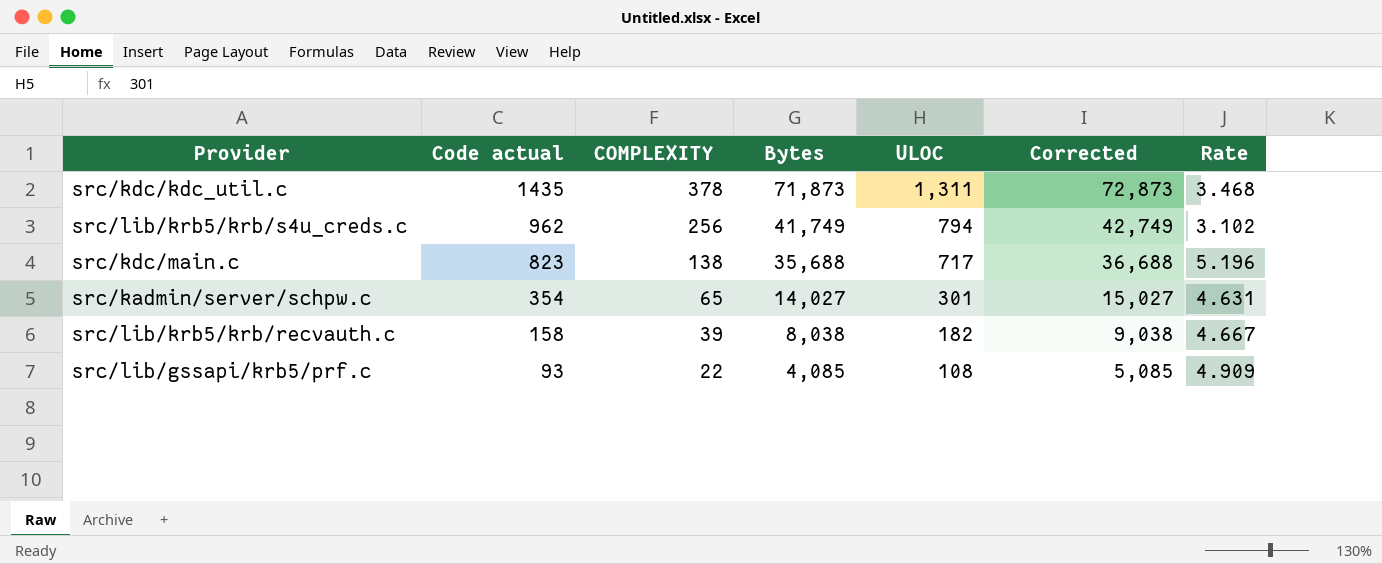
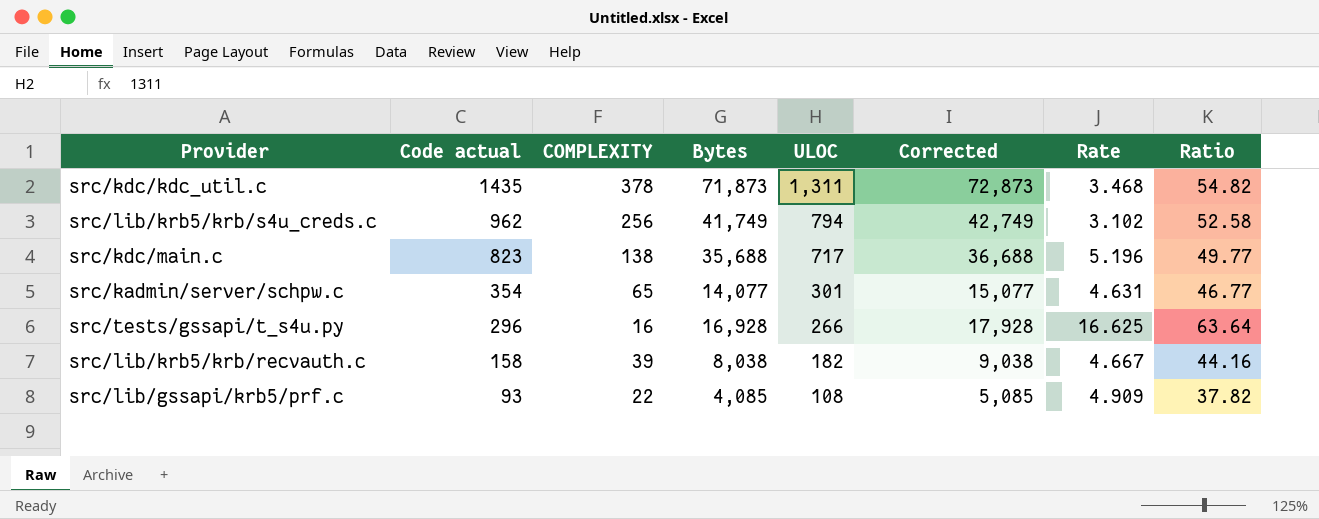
column Ratio | formula: none -> [Bytes] / [ULOC]
src/kadmin/server/schpw.c | Bytes: 14,027 -> 14,077
src/kadmin/server/schpw.c | Corrected: 15,027 -> 15,077
row src/tests/gssapi/t_s4u.py: none -> 296 | 16 | 16,928 | 266 | 17,928 | 16.625 | 63.64

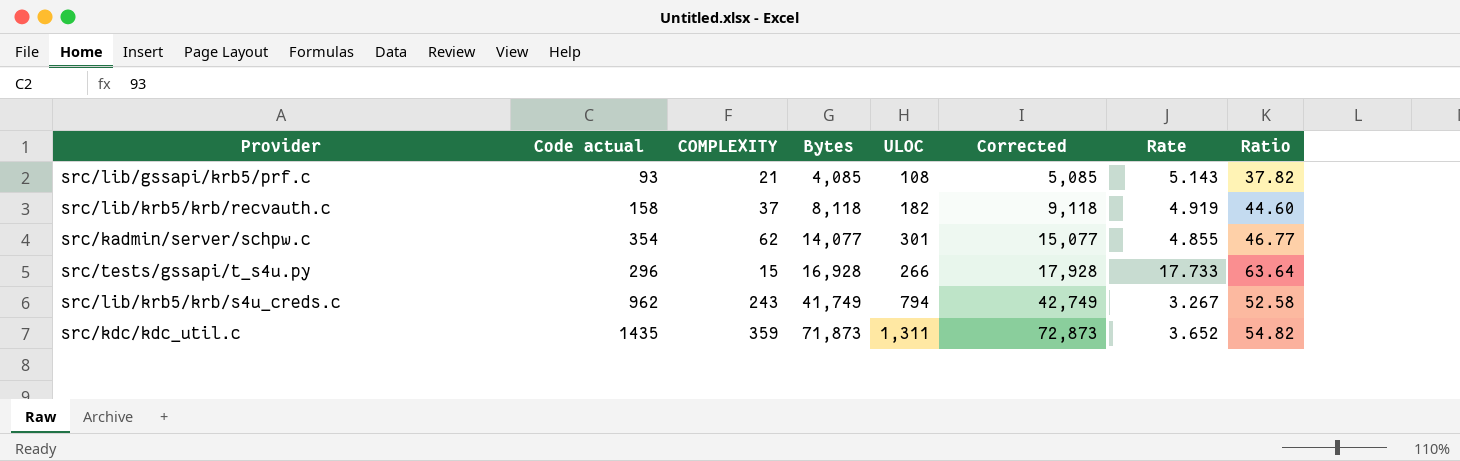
row order: Code actual descending -> Bytes ascending
row src/kdc/main.c: 823 | 138 | 35,688 | 717 | 36,688 | 5.196 | 49.77 -> none
src/lib/gssapi/krb5/prf.c | COMPLEXITY: 22 -> 21
src/lib/gssapi/krb5/prf.c | Rate: 4.909 -> 5.143
src/lib/krb5/krb/recvauth.c | COMPLEXITY: 39 -> 37
src/lib/krb5/krb/recvauth.c | Bytes: 8,038 -> 8,118
src/lib/krb5/krb/recvauth.c | Corrected: 9,038 -> 9,118
src/lib/krb5/krb/recvauth.c | Rate: 4.667 -> 4.919
src/lib/krb5/krb/recvauth.c | Ratio: 44.16 -> 44.60
src/kadmin/server/schpw.c | COMPLEXITY: 65 -> 62
src/kadmin/server/schpw.c | Rate: 4.631 -> 4.855
src/tests/gssapi/t_s4u.py | COMPLEXITY: 16 -> 15
src/tests/gssapi/t_s4u.py | Rate: 16.625 -> 17.733
src/lib/krb5/krb/s4u_creds.c | COMPLEXITY: 256 -> 243
src/lib/krb5/krb/s4u_creds.c | Rate: 3.102 -> 3.267
src/kdc/kdc_util.c | COMPLEXITY: 378 -> 359
src/kdc/kdc_util.c | Rate: 3.468 -> 3.652

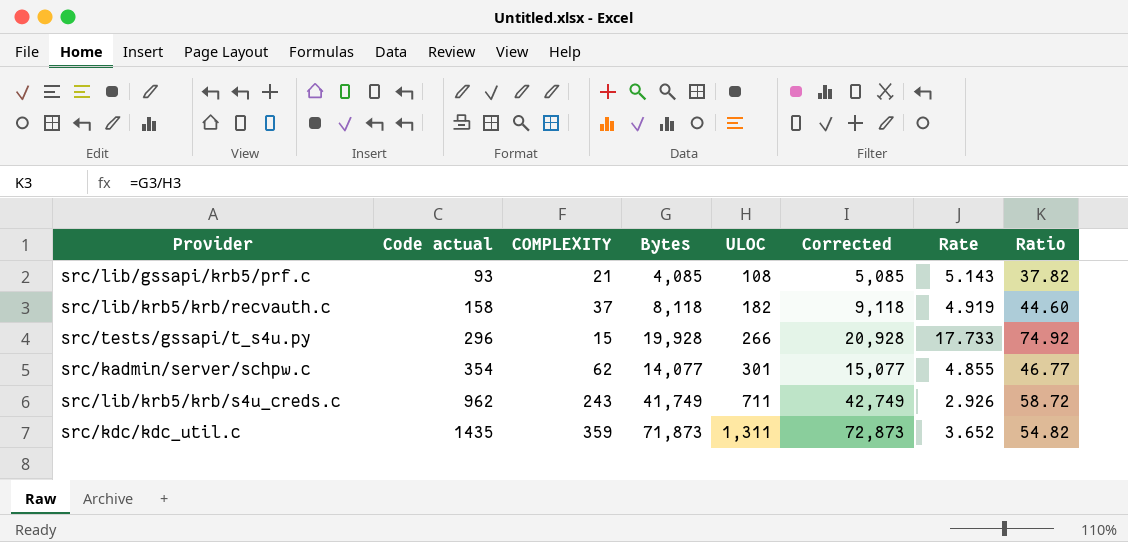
row order: Bytes ascending -> Code actual ascending
src/tests/gssapi/t_s4u.py | Bytes: 16,928 -> 19,928
src/tests/gssapi/t_s4u.py | Corrected: 17,928 -> 20,928
src/tests/gssapi/t_s4u.py | Ratio: 63.64 -> 74.92
src/lib/krb5/krb/s4u_creds.c | ULOC: 794 -> 711
src/lib/krb5/krb/s4u_creds.c | Rate: 3.267 -> 2.926
src/lib/krb5/krb/s4u_creds.c | Ratio: 52.58 -> 58.72

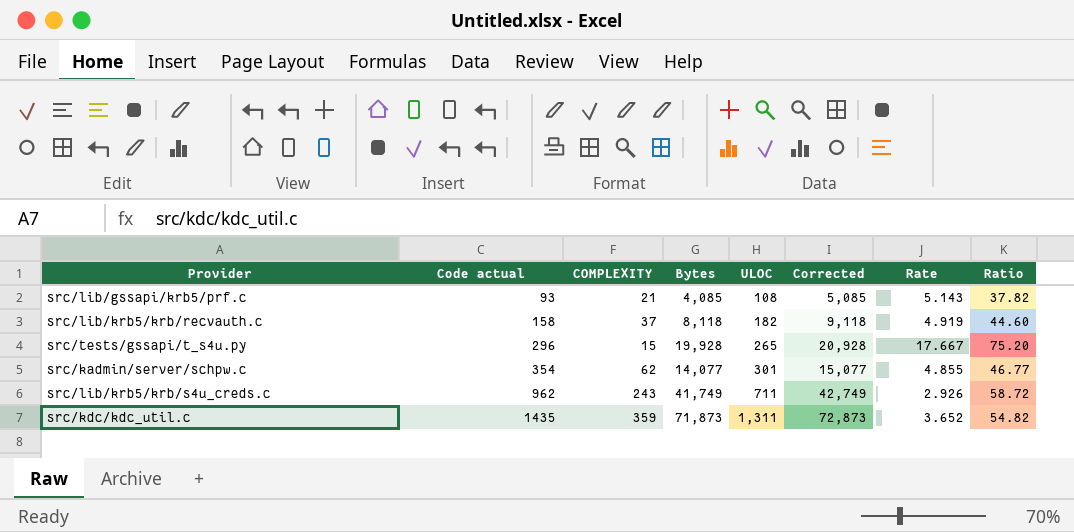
src/tests/gssapi/t_s4u.py | ULOC: 266 -> 265
src/tests/gssapi/t_s4u.py | Rate: 17.733 -> 17.667
src/tests/gssapi/t_s4u.py | Ratio: 74.92 -> 75.20

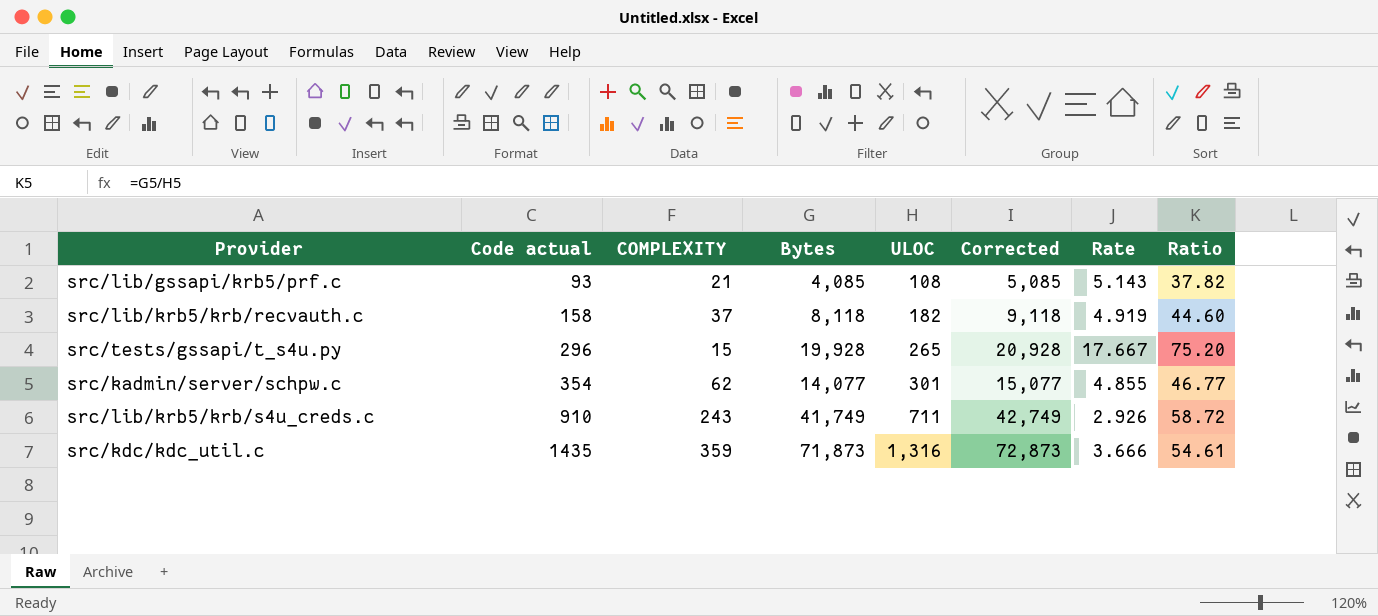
src/lib/krb5/krb/s4u_creds.c | Code actual: 962 -> 910
src/kdc/kdc_util.c | ULOC: 1,311 -> 1,316
src/kdc/kdc_util.c | Rate: 3.652 -> 3.666
src/kdc/kdc_util.c | Ratio: 54.82 -> 54.61

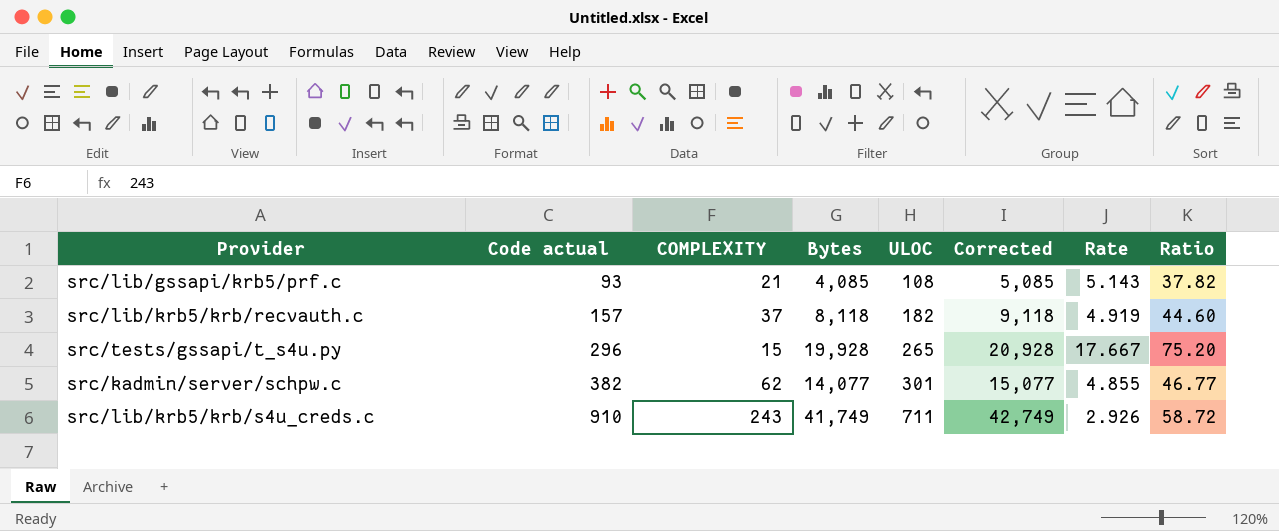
row src/kdc/kdc_util.c: 1435 | 359 | 71,873 | 1,316 | 72,873 | 3.666 | 54.61 -> none
src/lib/krb5/krb/recvauth.c | Code actual: 158 -> 157
src/kadmin/server/schpw.c | Code actual: 354 -> 382

